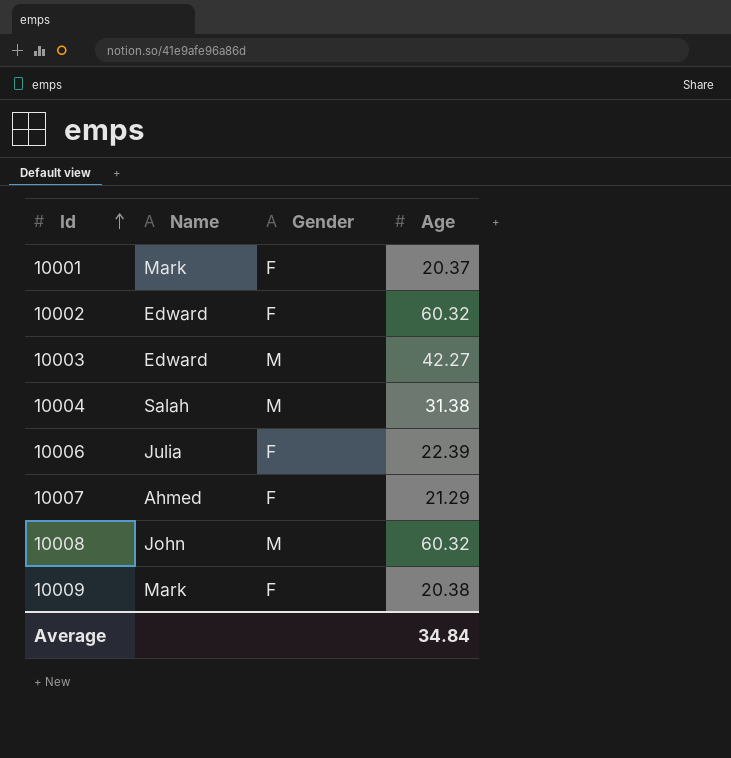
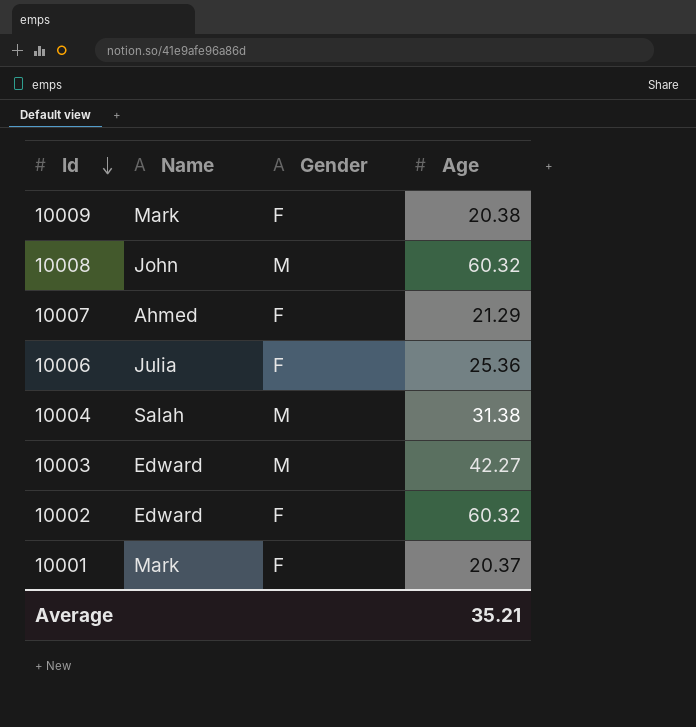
row order: Id ascending -> Id descending
10006 | Age: 22.39 -> 25.36
Average | Age: 34.84 -> 35.21

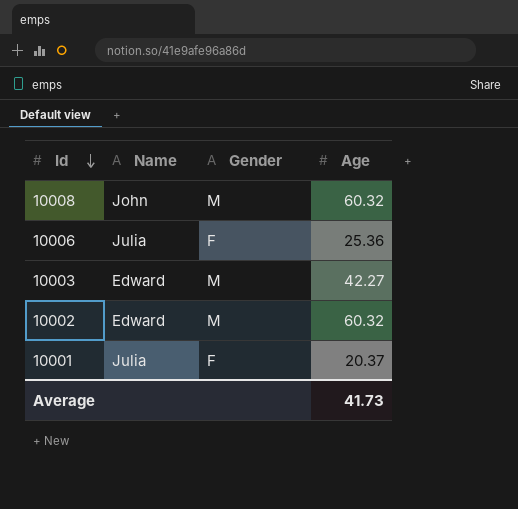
row 10009: Mark | F | 20.38 -> none
row 10007: Ahmed | F | 21.29 -> none
row 10004: Salah | M | 31.38 -> none
10002 | Gender: F -> M
10001 | Name: Mark -> Julia
Average | Age: 35.21 -> 41.73

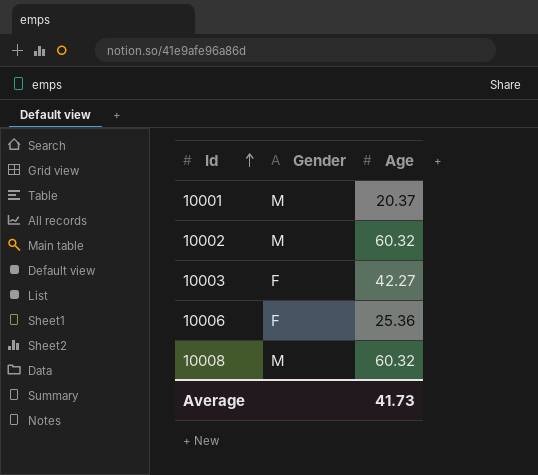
row order: Id descending -> Id ascending
column Name | position: 2 -> none
10001 | Gender: F -> M
10003 | Gender: M -> F

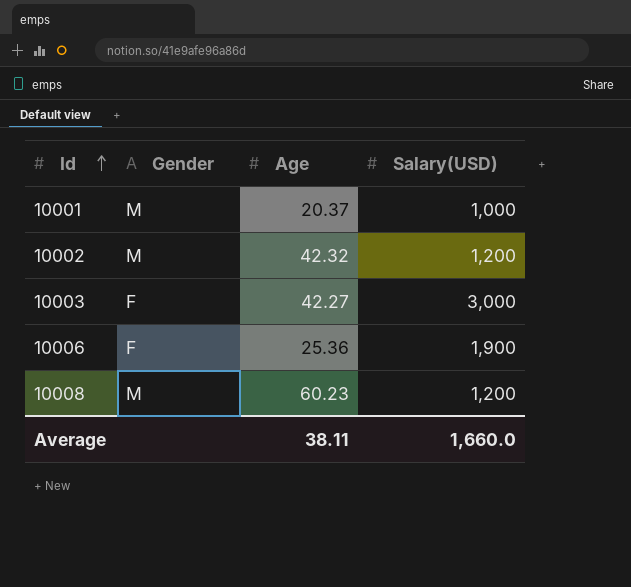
column Salary(USD) | position: none -> 4
10002 | Age: 60.32 -> 42.32
10008 | Age: 60.32 -> 60.23
Average | Age: 41.73 -> 38.11

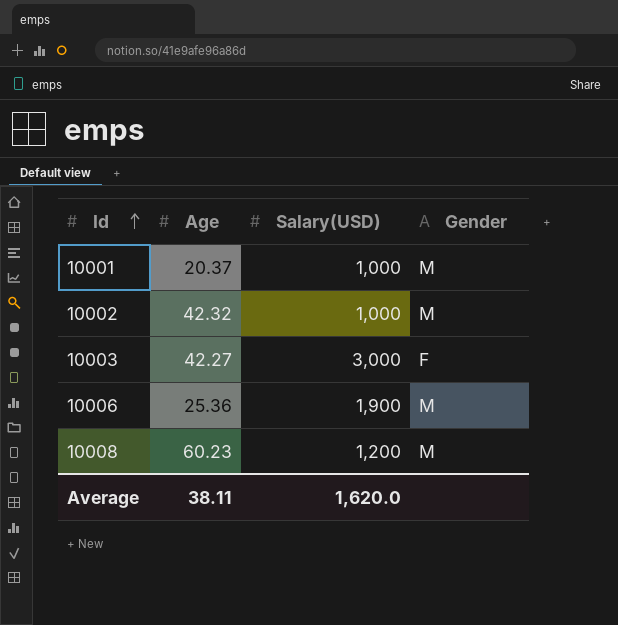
column Gender | position: 2 -> 4
10002 | Salary(USD): 1,200 -> 1,000
10006 | Gender: F -> M
Average | Salary(USD): 1,660.0 -> 1,620.0

